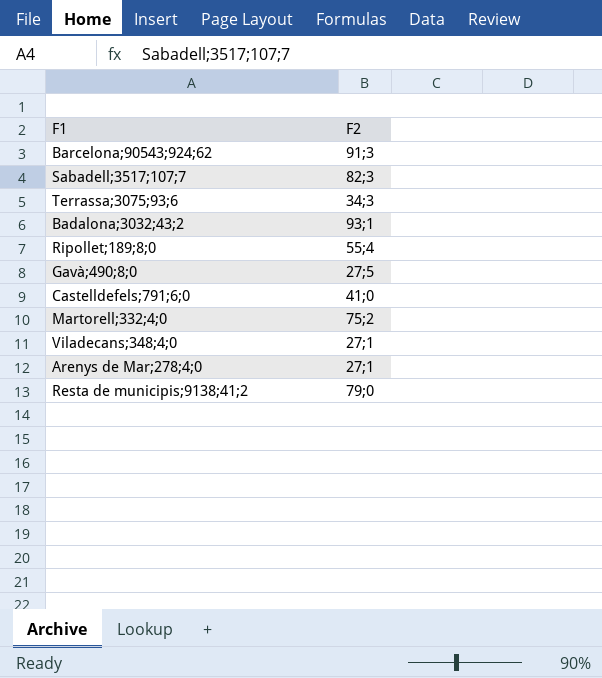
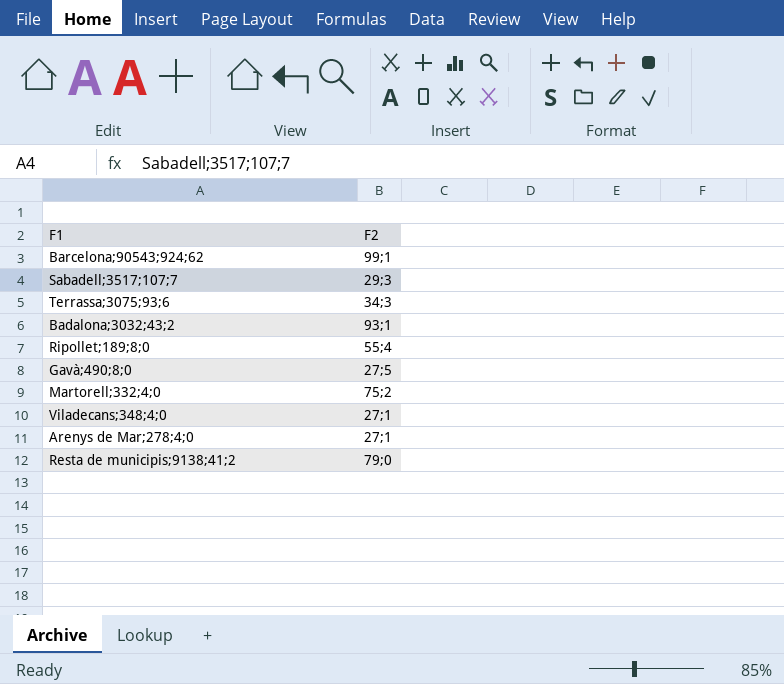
row Castelldefels;791;6;0: 41;0 -> none
Barcelona;90543;924;62 | F2: 91;3 -> 99;1
Sabadell;3517;107;7 | F2: 82;3 -> 29;3

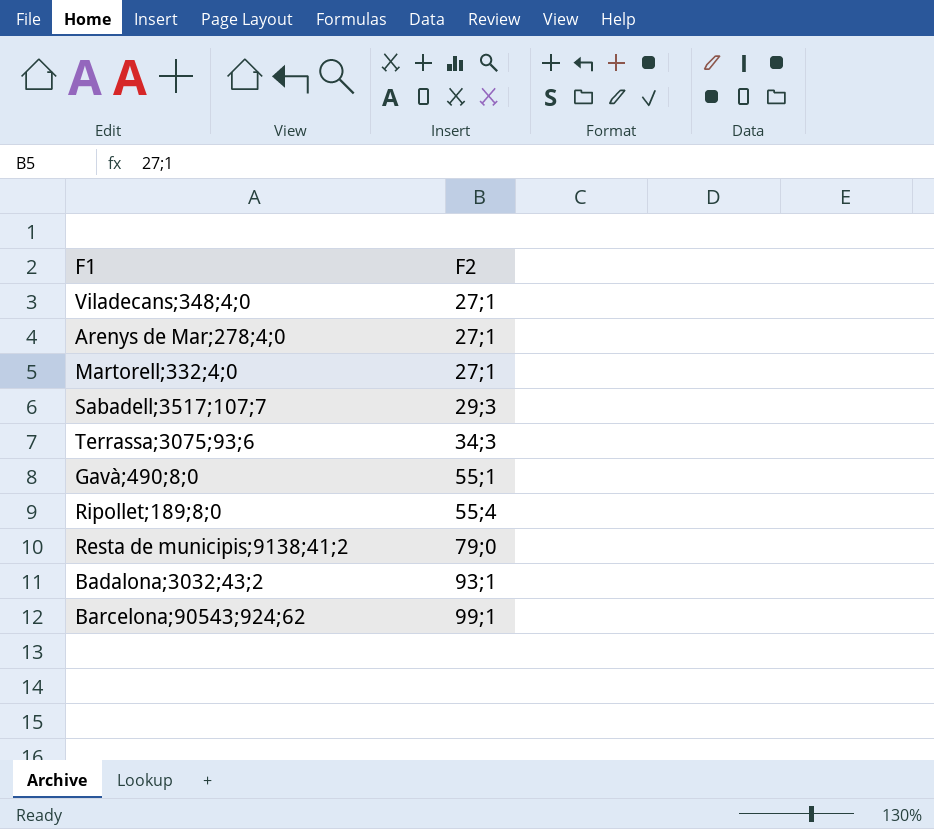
row order: none -> F2 ascending
Martorell;332;4;0 | F2: 75;2 -> 27;1
Gavà;490;8;0 | F2: 27;5 -> 55;1

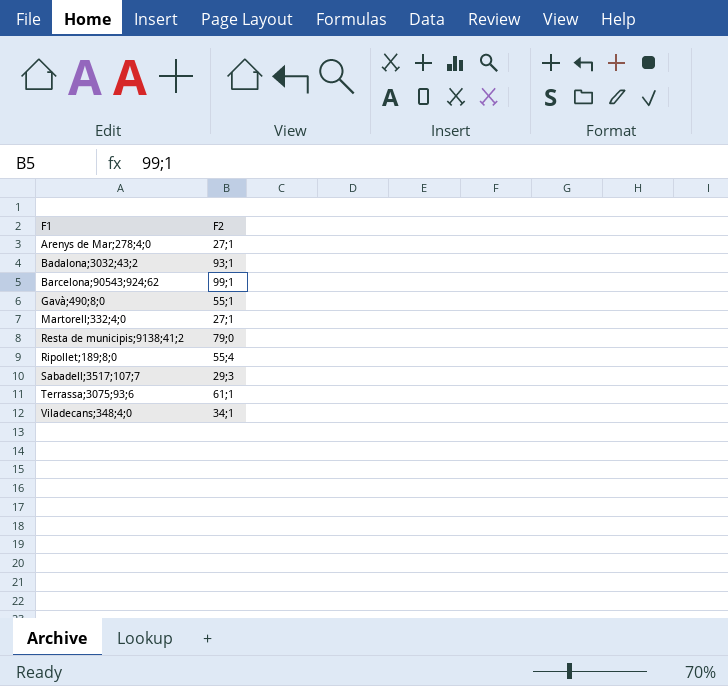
row order: F2 ascending -> F1 ascending
Terrassa;3075;93;6 | F2: 34;3 -> 61;1
Viladecans;348;4;0 | F2: 27;1 -> 34;1

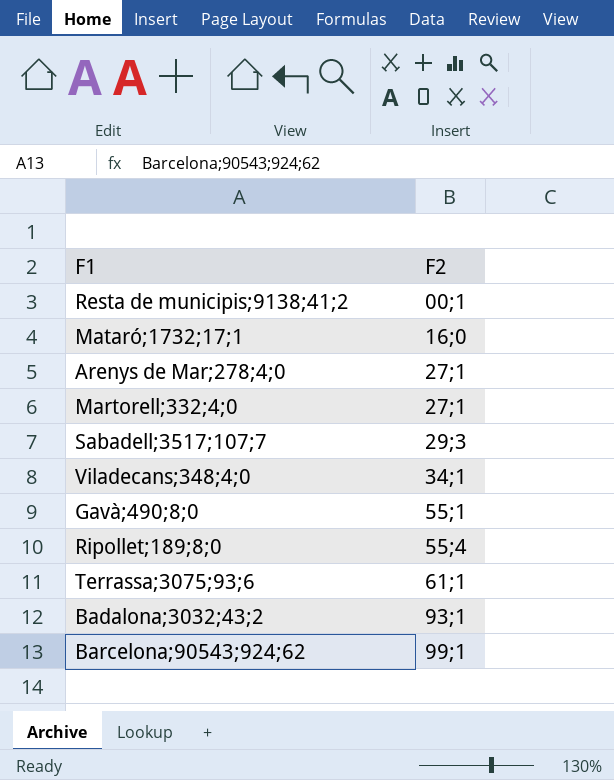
row order: F1 ascending -> F2 ascending
Resta de municipis;9138;41;2 | F2: 79;0 -> 00;1
row Mataró;1732;17;1: none -> 16;0

